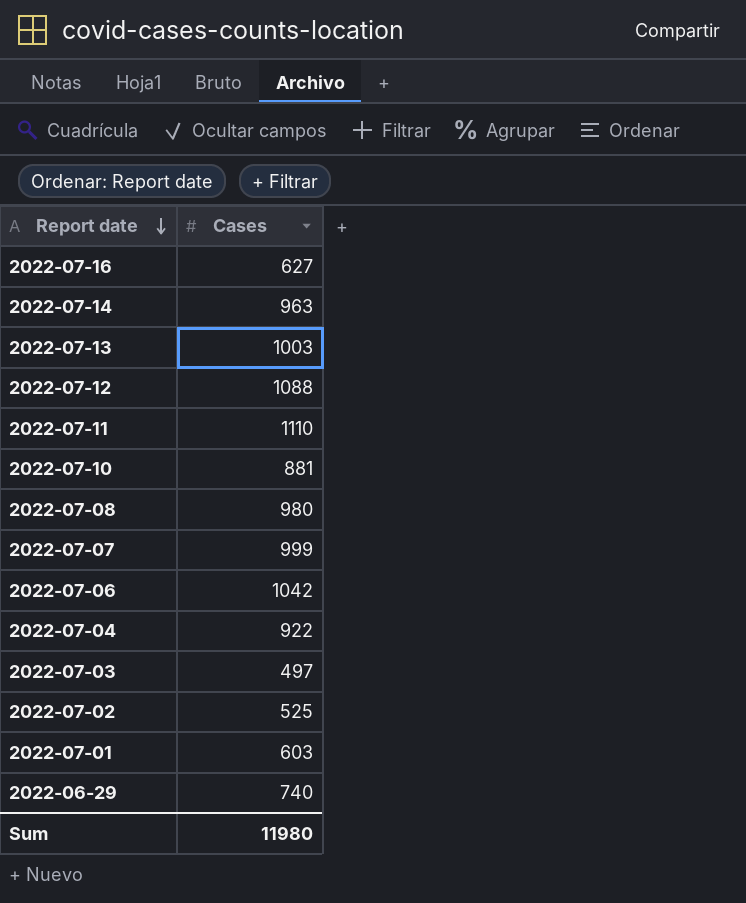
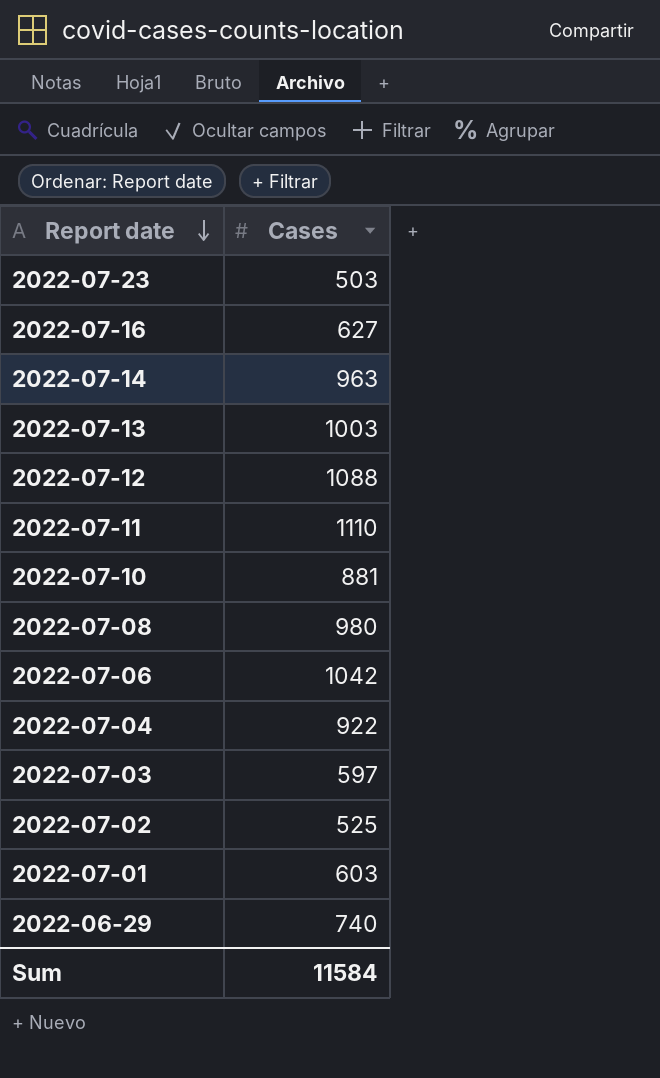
row 2022-07-07: 999 -> none
row 2022-07-23: none -> 503
2022-07-03 | Cases: 497 -> 597
Sum | Cases: 11980 -> 11584

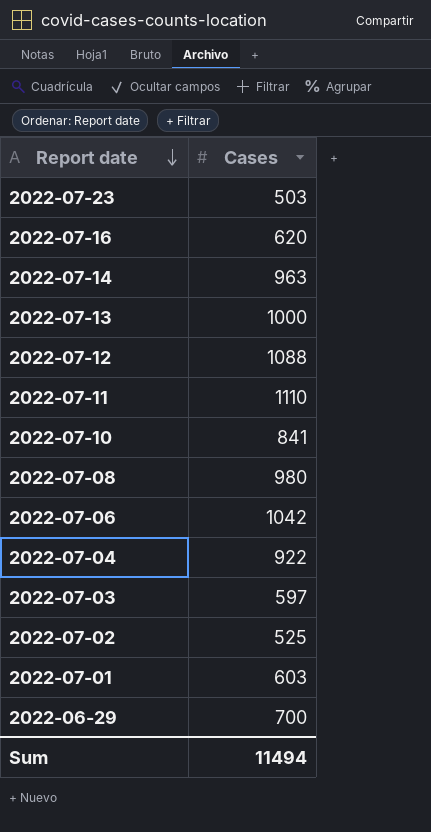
2022-07-16 | Cases: 627 -> 620
2022-07-13 | Cases: 1003 -> 1000
2022-07-10 | Cases: 881 -> 841
2022-06-29 | Cases: 740 -> 700
Sum | Cases: 11584 -> 11494

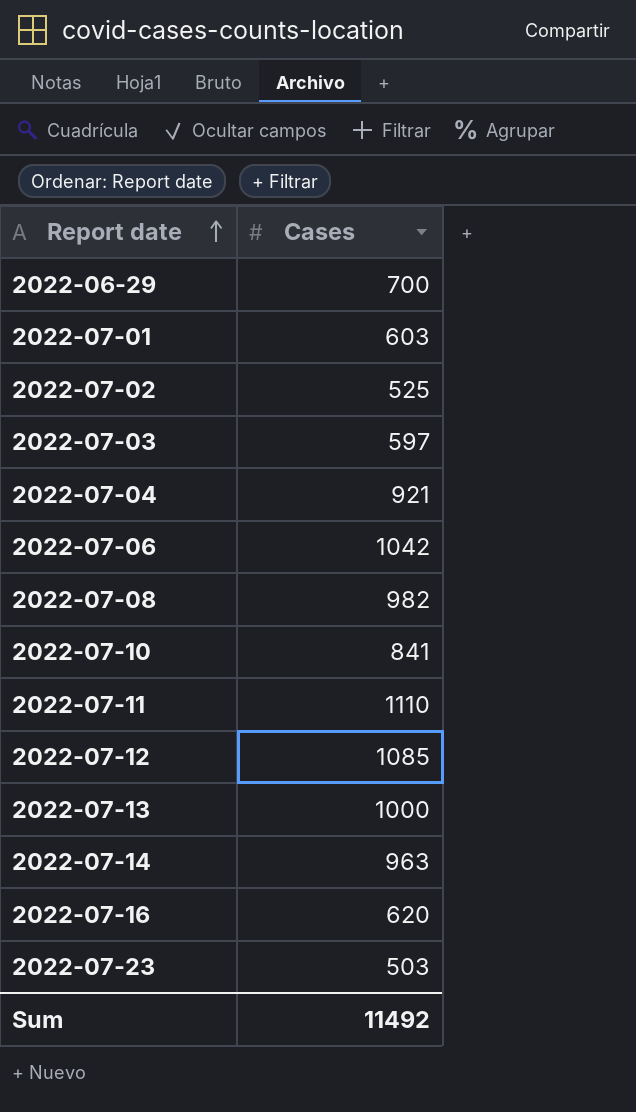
row order: Report date descending -> Report date ascending
2022-07-04 | Cases: 922 -> 921
2022-07-08 | Cases: 980 -> 982
2022-07-12 | Cases: 1088 -> 1085
Sum | Cases: 11494 -> 11492

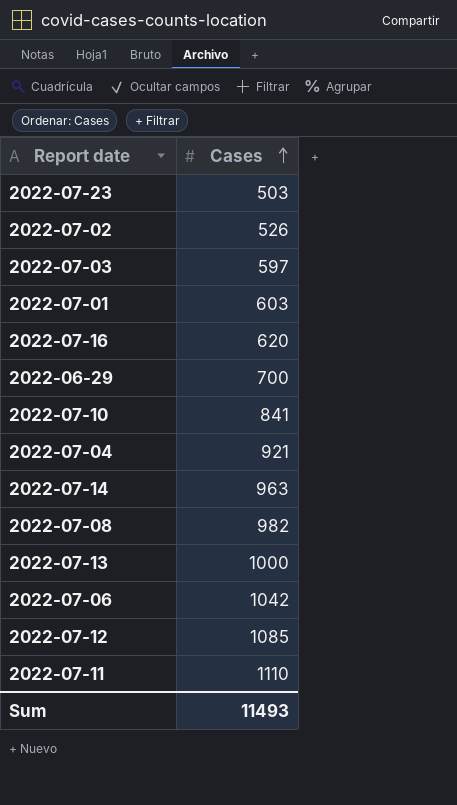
row order: Report date ascending -> Cases ascending
2022-07-02 | Cases: 525 -> 526
Sum | Cases: 11492 -> 11493

